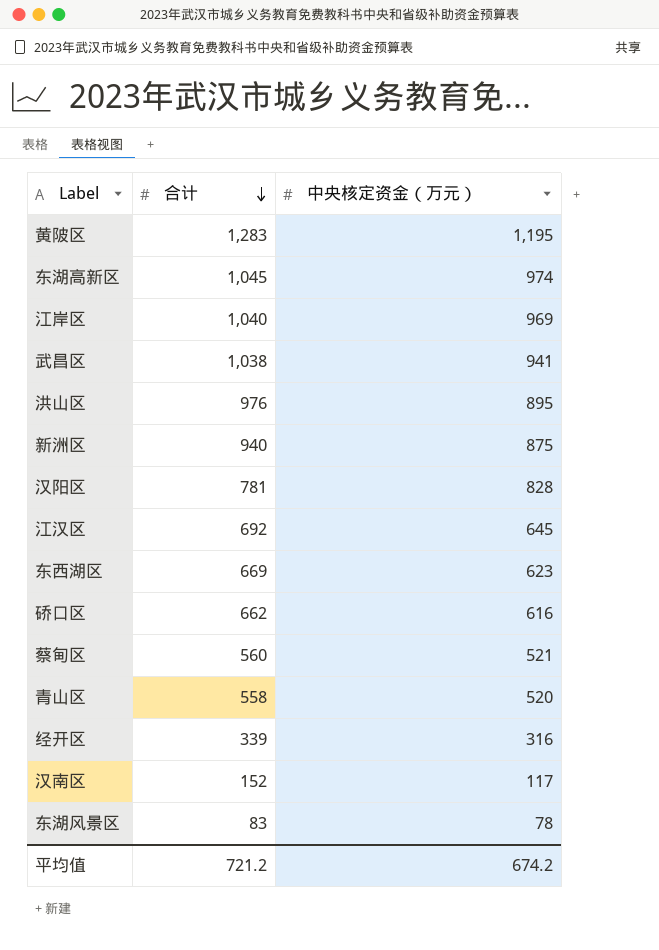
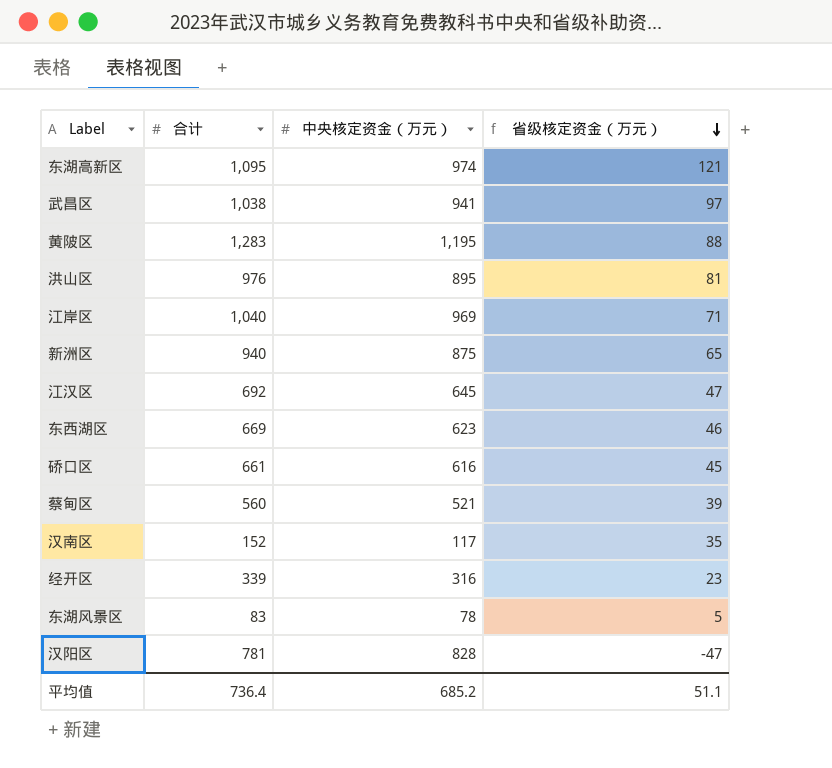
row order: 合计 descending -> 省级核定资金（万元） descending
column 省级核定资金（万元） | formula: none -> [合计] - [中央核定资金（万元）]
row 青山区: 558 | 520 -> none
东湖高新区 | 合计: 1,045 -> 1,095
硚口区 | 合计: 662 -> 661
平均值 | 合计: 721.2 -> 736.4
平均值 | 中央核定资金（万元）: 674.2 -> 685.2

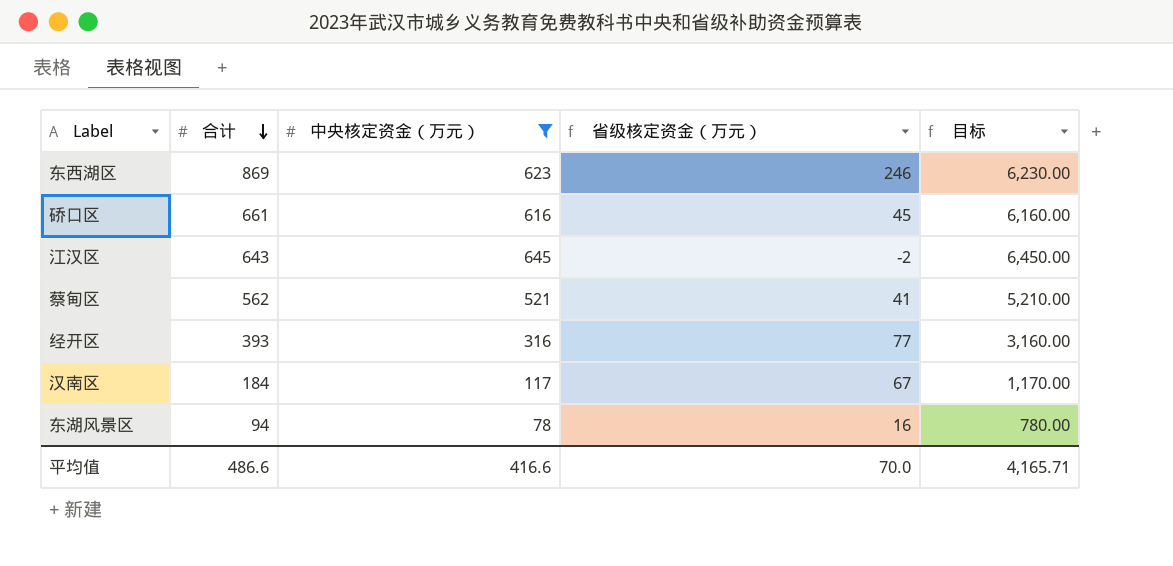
filter: none -> 中央核定资金（万元） <= 645
row order: 省级核定资金（万元） descending -> 合计 descending
column 目标 | formula: none -> [中央核定资金（万元）] * 10
东西湖区 | 合计: 669 -> 869
东西湖区 | 省级核定资金（万元）: 46 -> 246
江汉区 | 合计: 692 -> 643
江汉区 | 省级核定资金（万元）: 47 -> -2
蔡甸区 | 合计: 560 -> 562
蔡甸区 | 省级核定资金（万元）: 39 -> 41
经开区 | 合计: 339 -> 393
经开区 | 省级核定资金（万元）: 23 -> 77
汉南区 | 合计: 152 -> 184
汉南区 | 省级核定资金（万元）: 35 -> 67
东湖风景区 | 合计: 83 -> 94
东湖风景区 | 省级核定资金（万元）: 5 -> 16
平均值 | 合计: 736.4 -> 486.6
平均值 | 中央核定资金（万元）: 685.2 -> 416.6
平均值 | 省级核定资金（万元）: 51.1 -> 70.0

